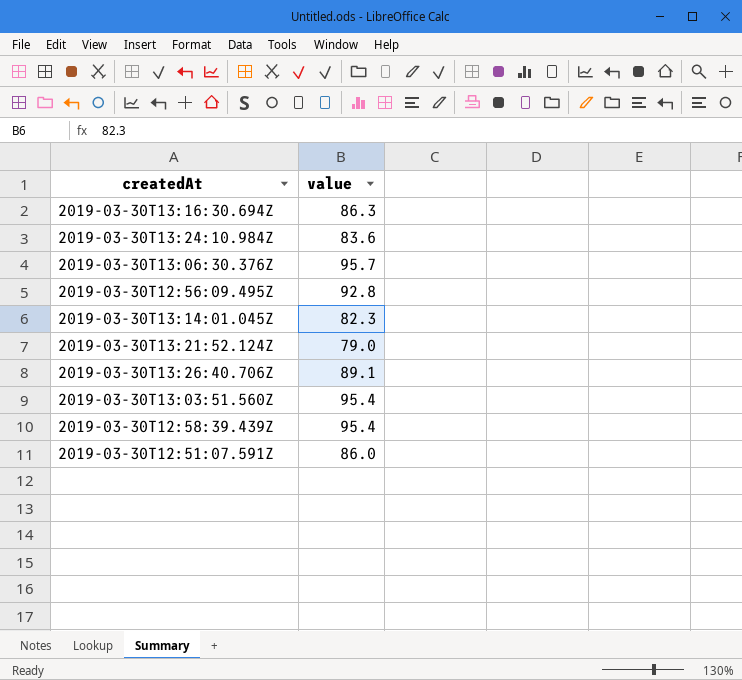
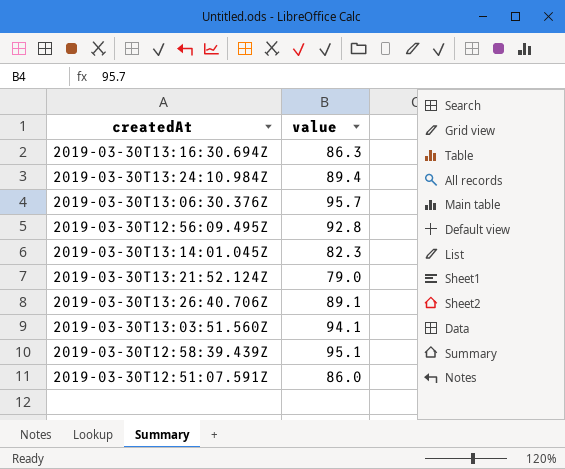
2019-03-30T13:24:10.984Z | value: 83.6 -> 89.4
2019-03-30T13:03:51.560Z | value: 95.4 -> 94.1
2019-03-30T12:58:39.439Z | value: 95.4 -> 95.1

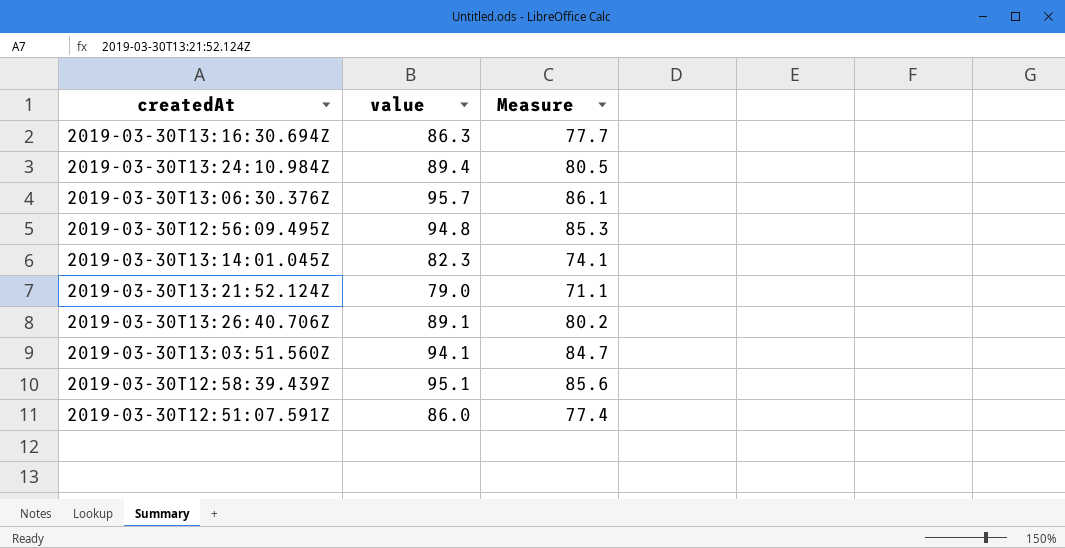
column Measure | formula: none -> [value] * 0.9
2019-03-30T12:56:09.495Z | value: 92.8 -> 94.8

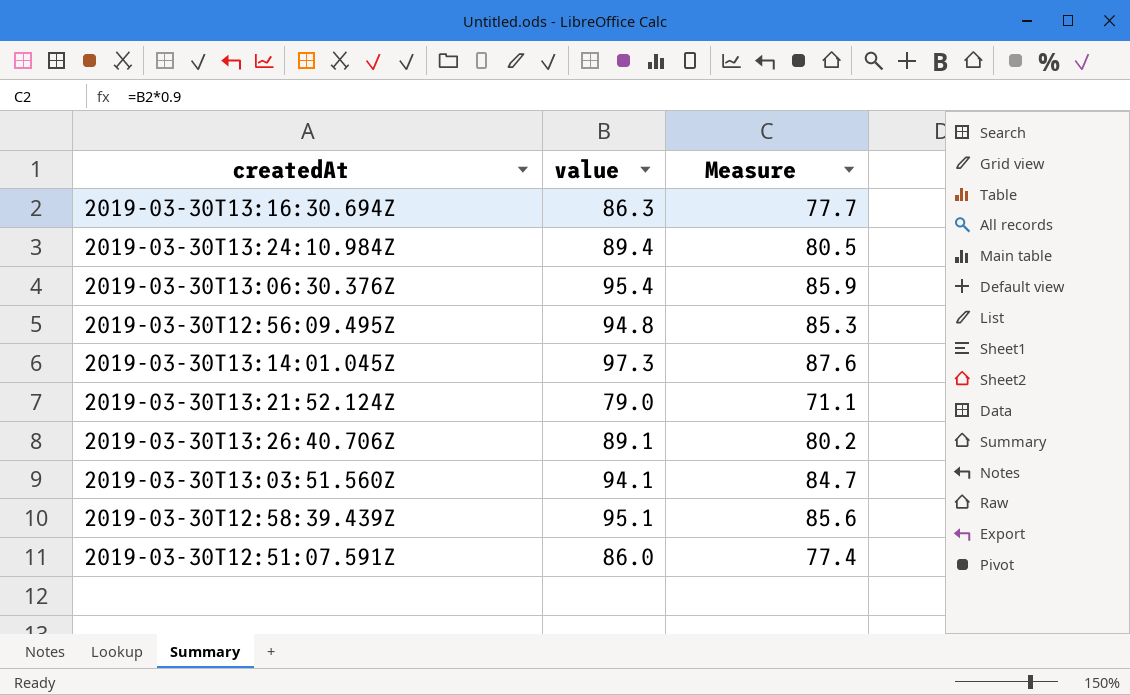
2019-03-30T13:06:30.376Z | value: 95.7 -> 95.4
2019-03-30T13:06:30.376Z | Measure: 86.1 -> 85.9
2019-03-30T13:14:01.045Z | value: 82.3 -> 97.3
2019-03-30T13:14:01.045Z | Measure: 74.1 -> 87.6

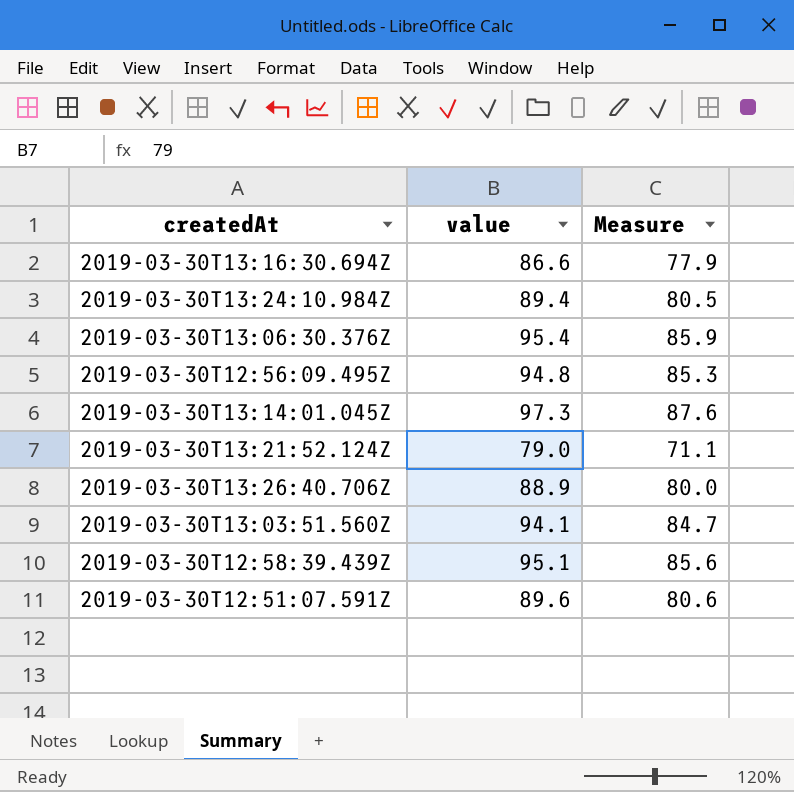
2019-03-30T13:16:30.694Z | value: 86.3 -> 86.6
2019-03-30T13:16:30.694Z | Measure: 77.7 -> 77.9
2019-03-30T13:26:40.706Z | value: 89.1 -> 88.9
2019-03-30T13:26:40.706Z | Measure: 80.2 -> 80.0
2019-03-30T12:51:07.591Z | value: 86.0 -> 89.6
2019-03-30T12:51:07.591Z | Measure: 77.4 -> 80.6

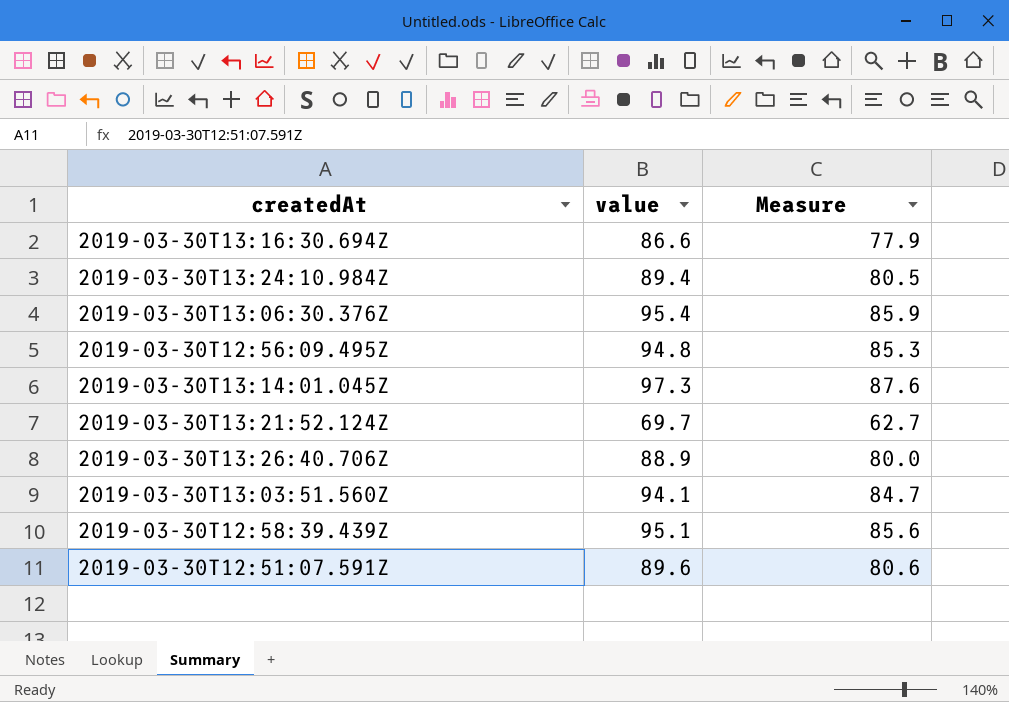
2019-03-30T13:21:52.124Z | value: 79.0 -> 69.7
2019-03-30T13:21:52.124Z | Measure: 71.1 -> 62.7

